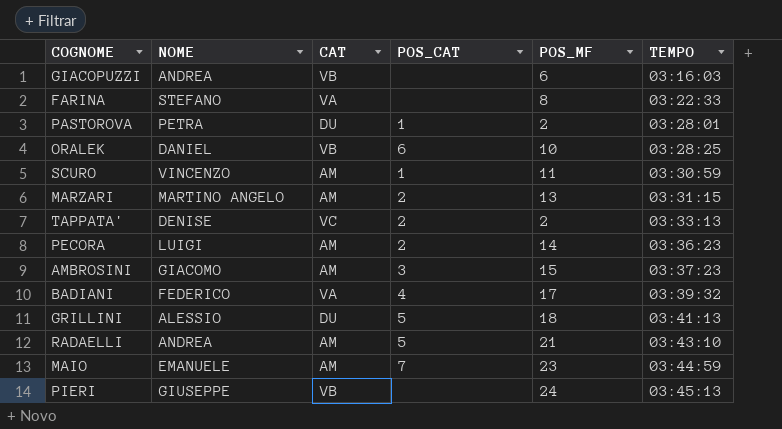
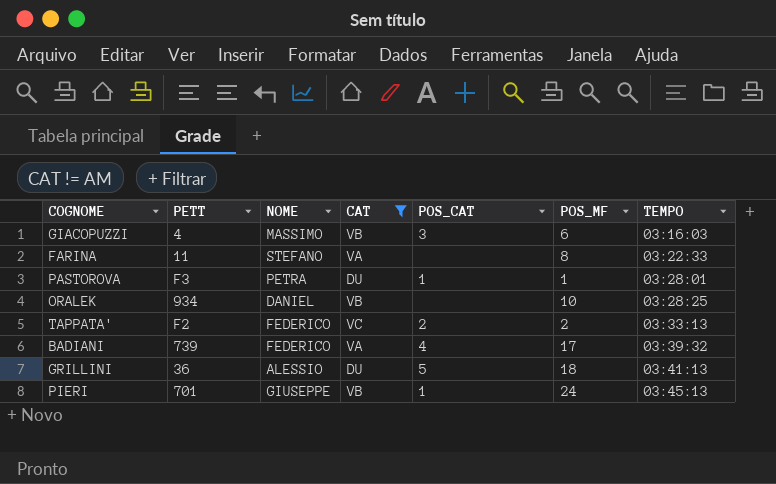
filter: none -> CAT != AM
column PETT | position: none -> 2
GIACOPUZZI | NOME: ANDREA -> MASSIMO
GIACOPUZZI | POS_CAT: none -> 3
PASTOROVA | POS_MF: 2 -> 1
ORALEK | POS_CAT: 6 -> none
TAPPATA' | NOME: DENISE -> FEDERICO
PIERI | POS_CAT: none -> 1

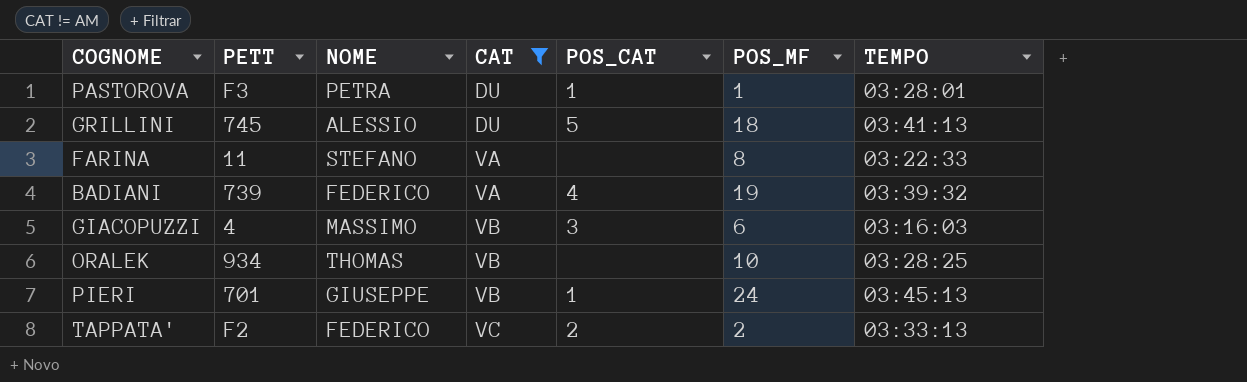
row order: TEMPO ascending -> CAT ascending
GRILLINI | PETT: 36 -> 745
BADIANI | POS_MF: 17 -> 19
ORALEK | NOME: DANIEL -> THOMAS

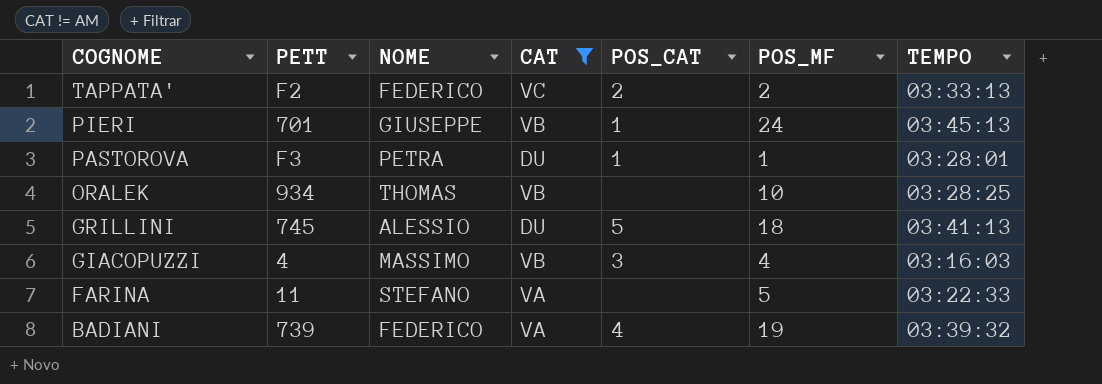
row order: CAT ascending -> COGNOME descending
GIACOPUZZI | POS_MF: 6 -> 4
FARINA | POS_MF: 8 -> 5

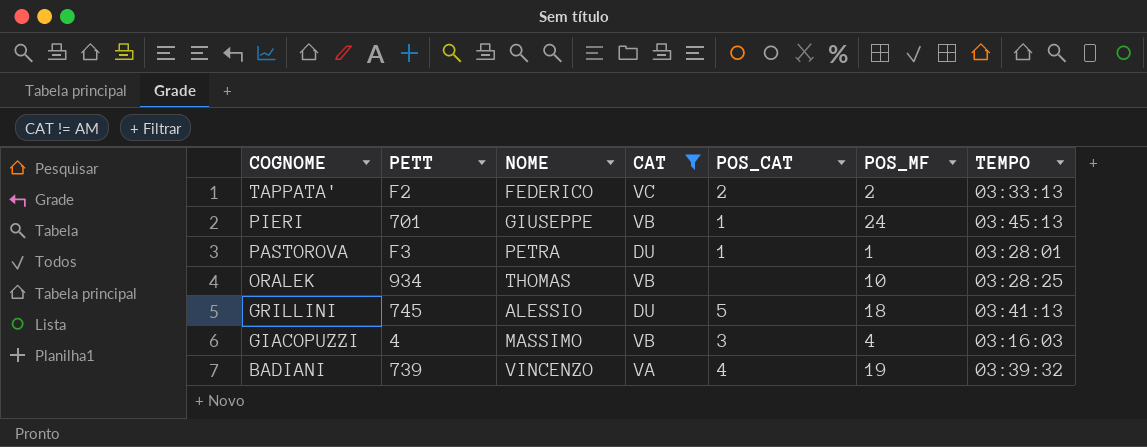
row FARINA: 11 | STEFANO | VA | none | 5 | 03:22:33 -> none
BADIANI | NOME: FEDERICO -> VINCENZO

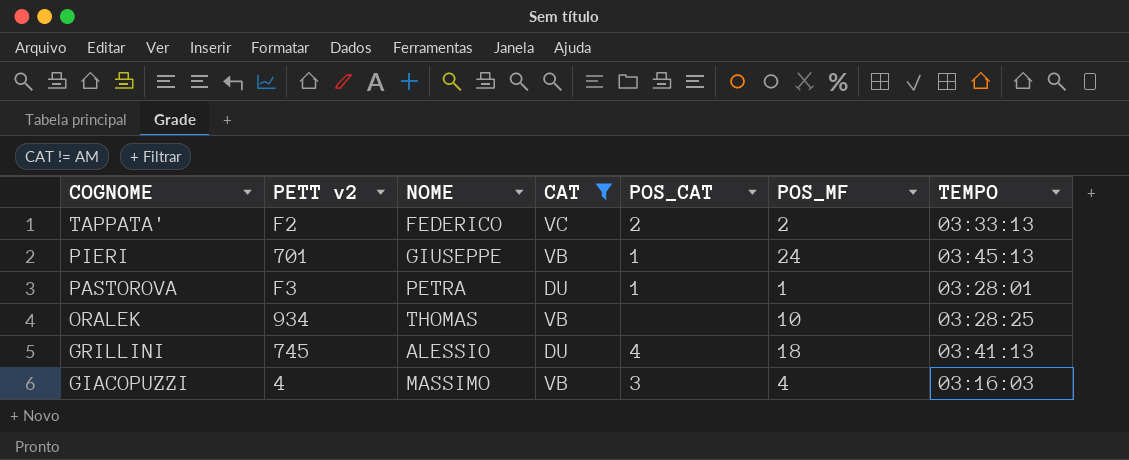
column name: PETT -> PETT v2
row BADIANI: 739 | VINCENZO | VA | 4 | 19 | 03:39:32 -> none
GRILLINI | POS_CAT: 5 -> 4

